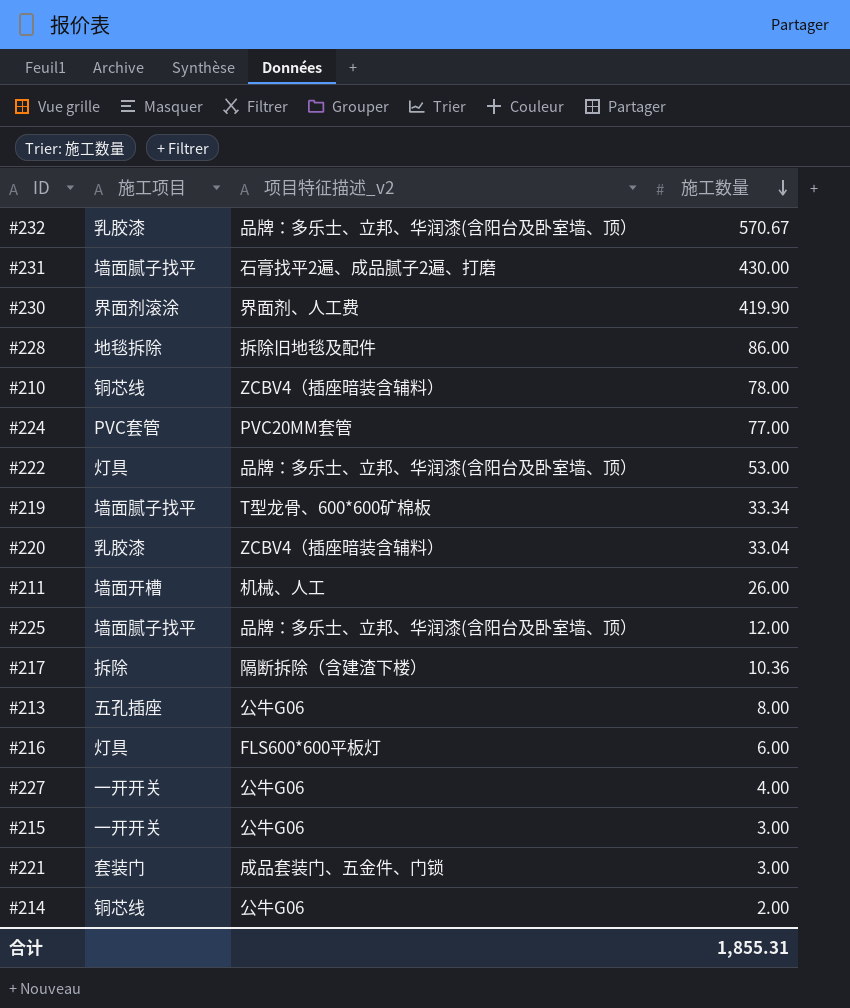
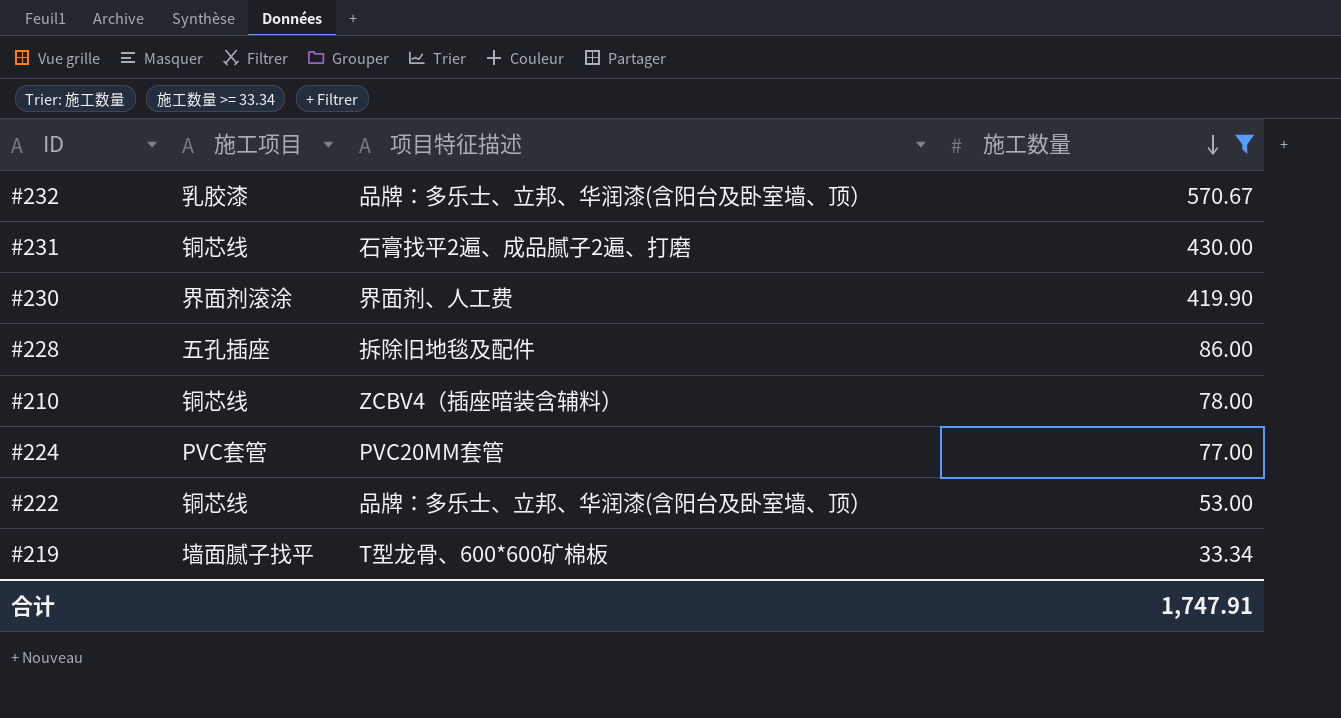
filter: none -> 施工数量 >= 33.34
column name: 项目特征描述_v2 -> 项目特征描述
#231 | 施工项目: 墙面腻子找平 -> 铜芯线
#228 | 施工项目: 地毯拆除 -> 五孔插座
#222 | 施工项目: 灯具 -> 铜芯线
合计 | 施工数量: 1,855.31 -> 1,747.91

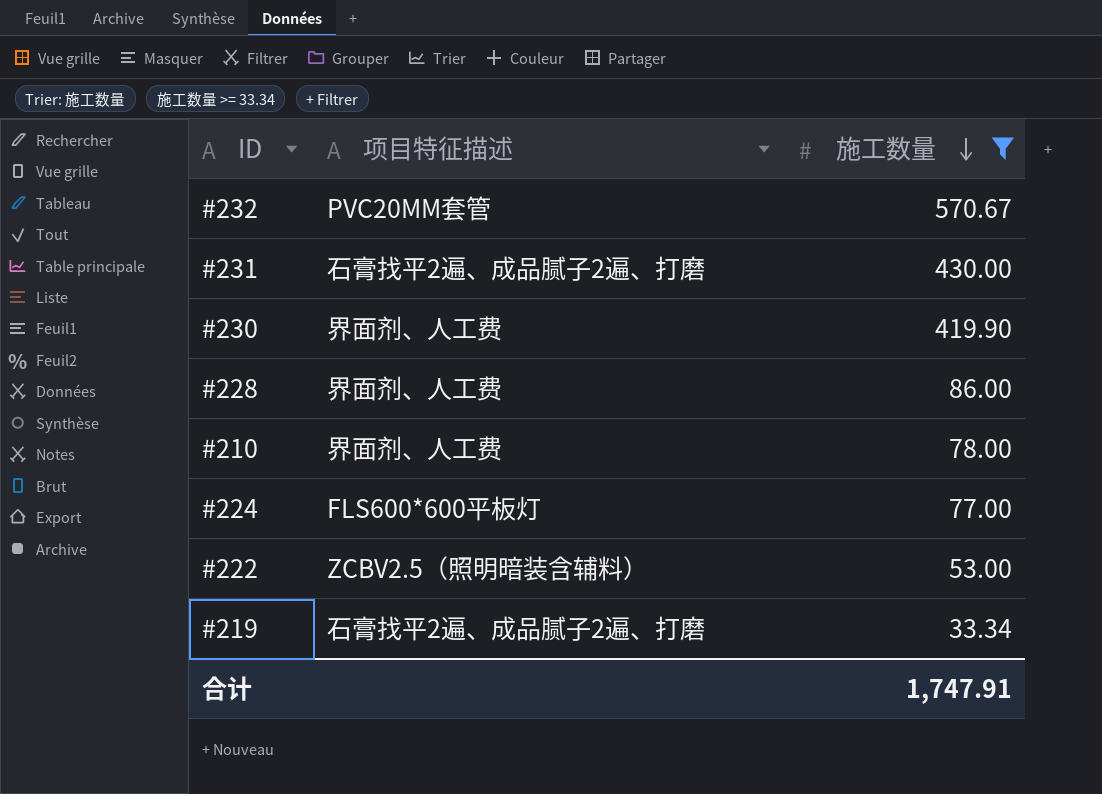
column 施工项目 | position: 2 -> none
#232 | 项目特征描述: 品牌：多乐士、立邦、华润漆(含阳台及卧室墙、顶） -> PVC20MM套管
#228 | 项目特征描述: 拆除旧地毯及配件 -> 界面剂、人工费
#210 | 项目特征描述: ZCBV4（插座暗装含辅料） -> 界面剂、人工费
#224 | 项目特征描述: PVC20MM套管 -> FLS600*600平板灯
#222 | 项目特征描述: 品牌：多乐士、立邦、华润漆(含阳台及卧室墙、顶） -> ZCBV2.5（照明暗装含辅料）
#219 | 项目特征描述: T型龙骨、600*600矿棉板 -> 石膏找平2遍、成品腻子2遍、打磨

